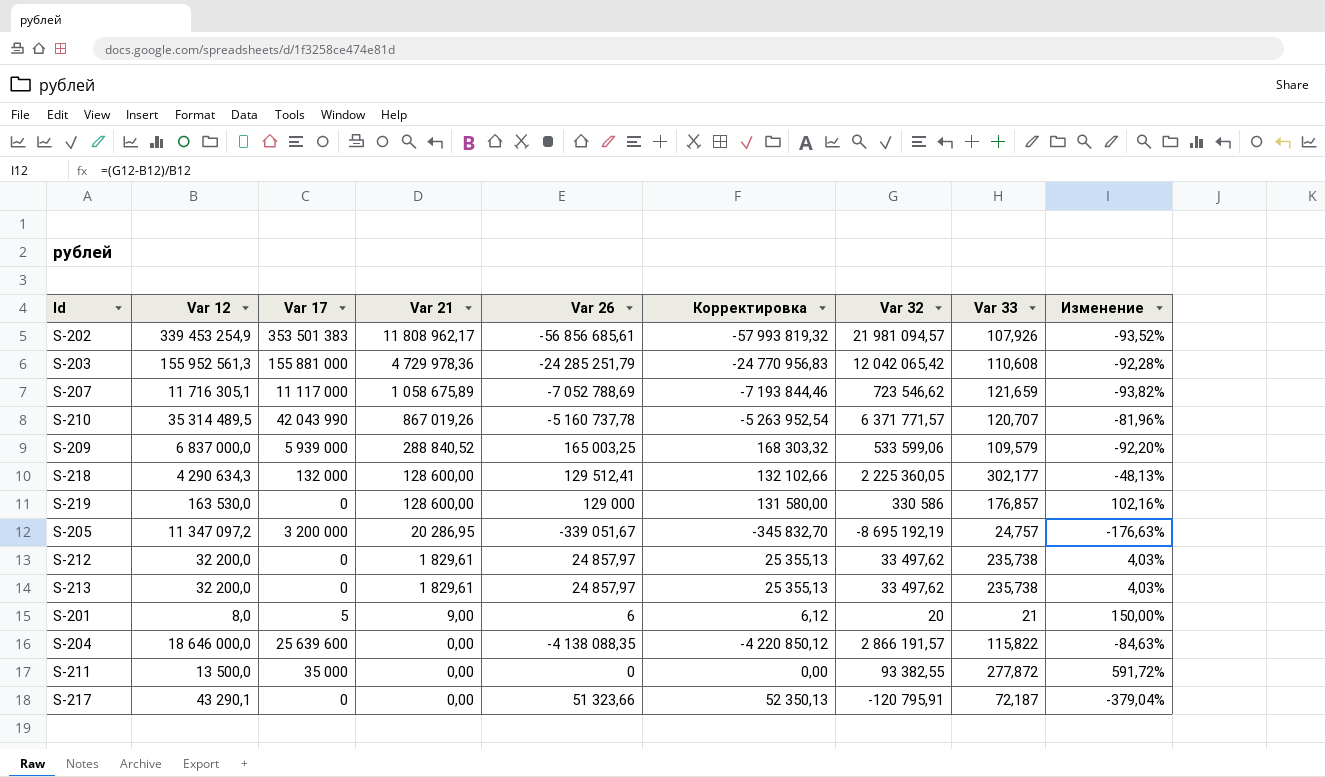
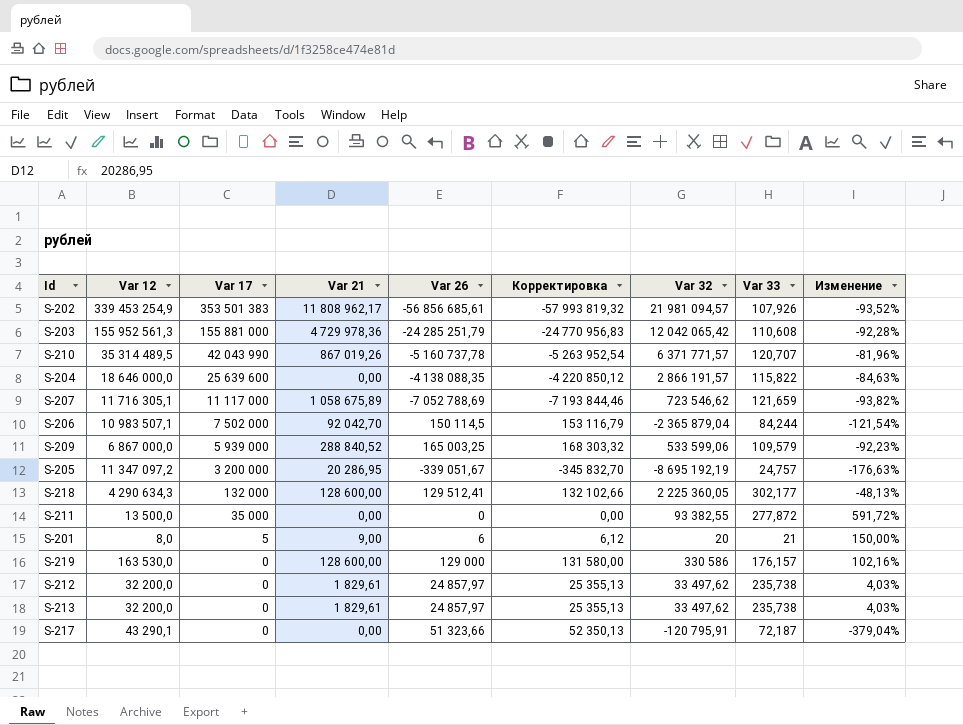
row order: Var 21 descending -> Var 17 descending
row S-206: none -> 10 983 507,1 | 7 502 000 | 92 042,70 | 150 114,5 | 153 116,79 | -2 365 879,04 | 84,244 | -121,54%
S-209 | Var 12: 6 837 000,0 -> 6 867 000,0
S-209 | Изменение: -92,20% -> -92,23%
S-219 | Var 33: 176,857 -> 176,157

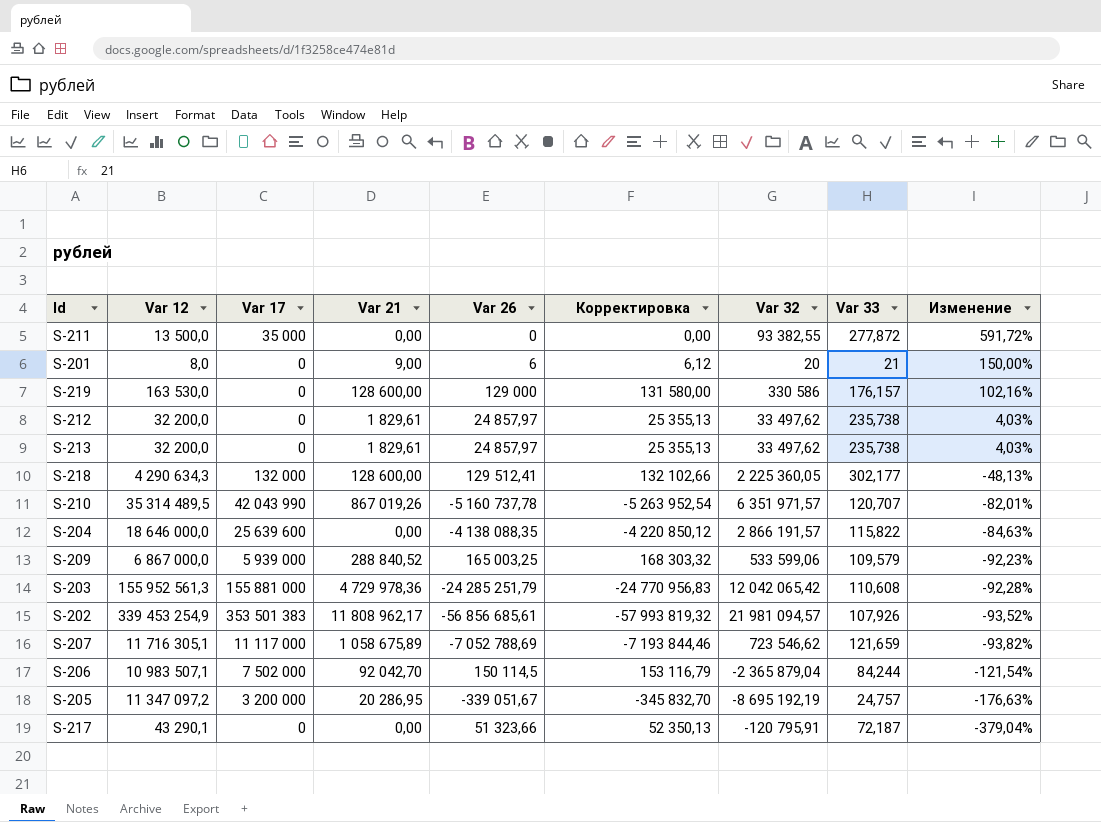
row order: Var 17 descending -> Изменение descending
S-201 | Var 17: 5 -> 0
S-210 | Var 32: 6 371 771,57 -> 6 351 971,57
S-210 | Изменение: -81,96% -> -82,01%

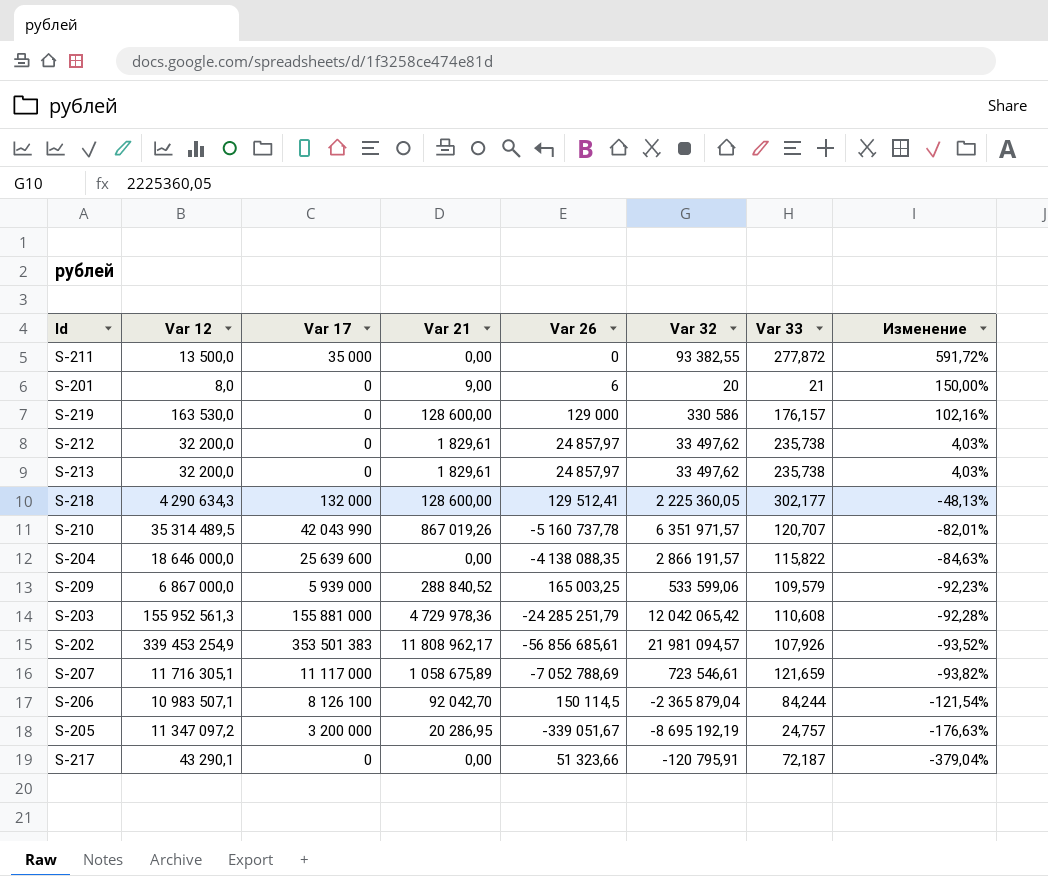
column Корректировка | formula: [Var 26] * 1,02 -> none
S-207 | Var 32: 723 546,62 -> 723 546,61
S-206 | Var 17: 7 502 000 -> 8 126 100

